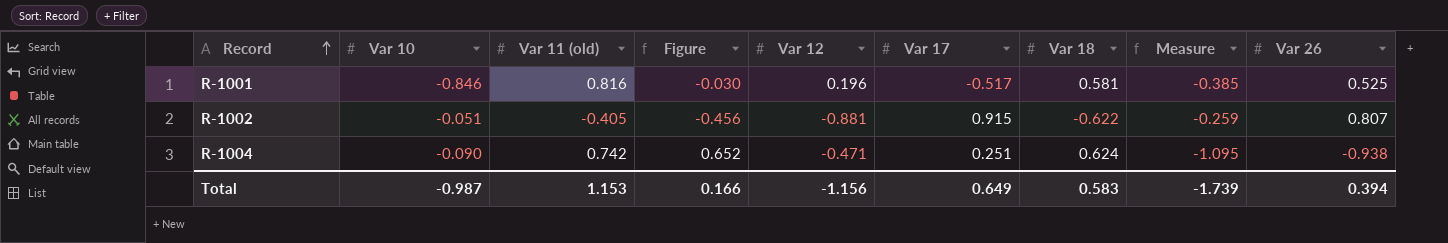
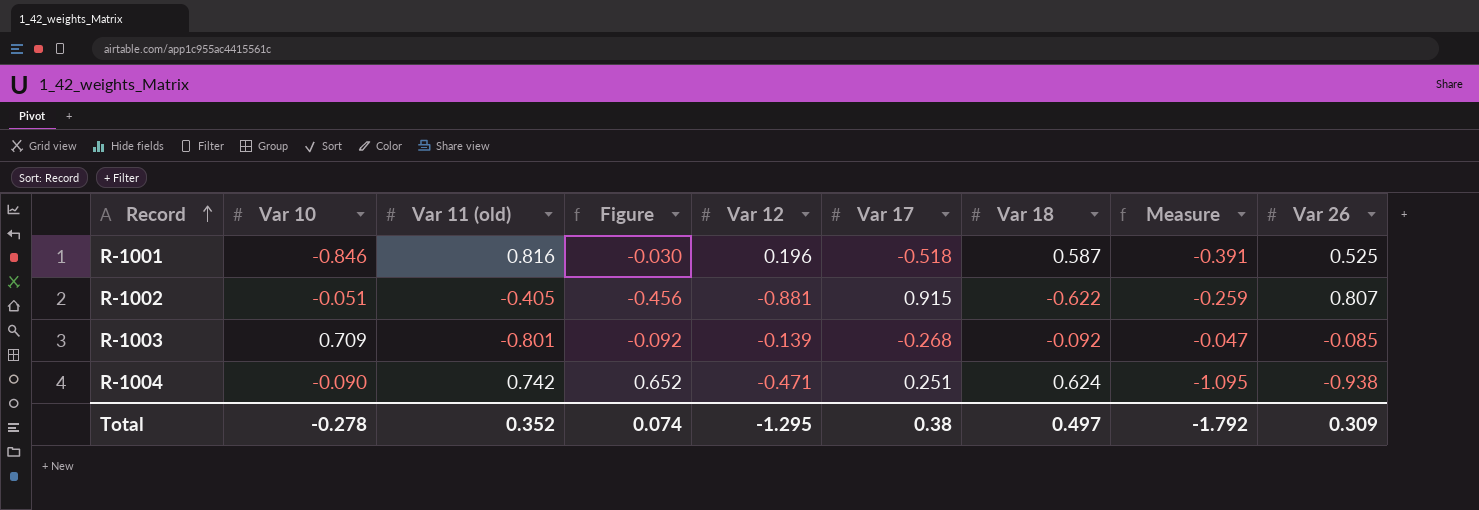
R-1001 | Var 17: -0.517 -> -0.518
R-1001 | Var 18: 0.581 -> 0.587
R-1001 | Measure: -0.385 -> -0.391
row R-1003: none -> 0.709 | -0.801 | -0.092 | -0.139 | -0.268 | -0.092 | -0.047 | -0.085
Total | Var 10: -0.987 -> -0.278
Total | Var 11 (old): 1.153 -> 0.352
Total | Figure: 0.166 -> 0.074
Total | Var 12: -1.156 -> -1.295
Total | Var 17: 0.649 -> 0.38
Total | Var 18: 0.583 -> 0.497
Total | Measure: -1.739 -> -1.792
Total | Var 26: 0.394 -> 0.309

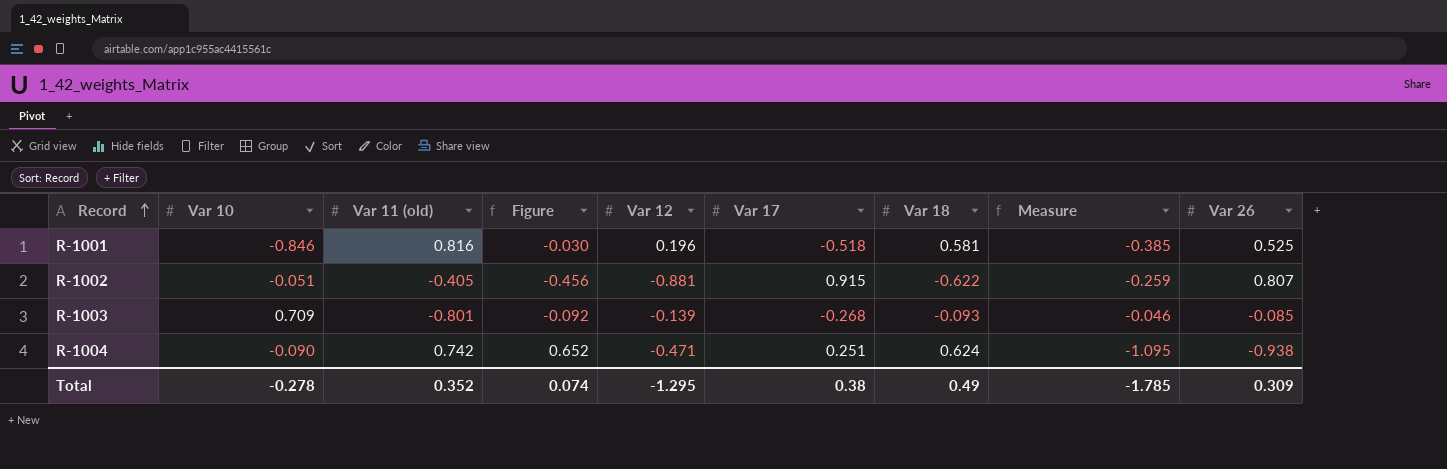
R-1001 | Var 18: 0.587 -> 0.581
R-1001 | Measure: -0.391 -> -0.385
R-1003 | Var 18: -0.092 -> -0.093
R-1003 | Measure: -0.047 -> -0.046
Total | Var 18: 0.497 -> 0.49
Total | Measure: -1.792 -> -1.785

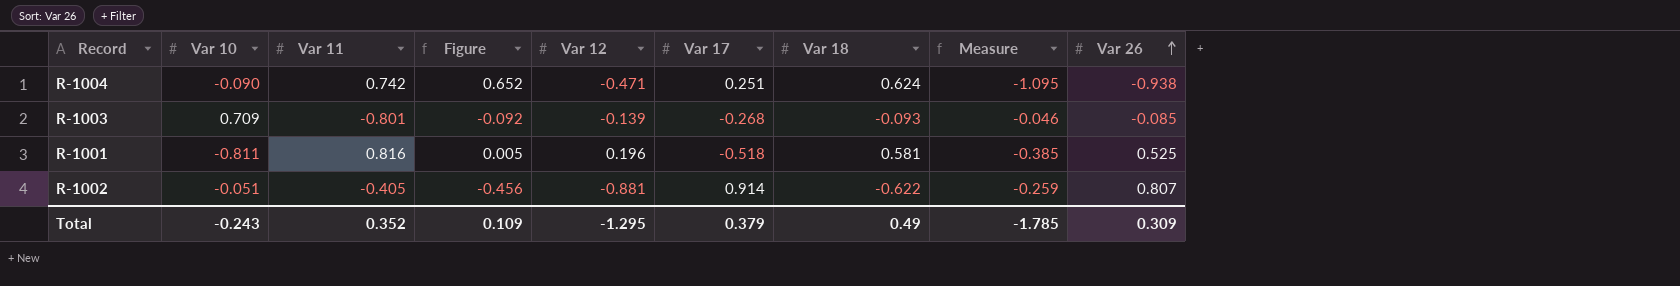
row order: Record ascending -> Var 26 ascending
column name: Var 11 (old) -> Var 11
R-1001 | Var 10: -0.846 -> -0.811
R-1001 | Figure: -0.030 -> 0.005
R-1002 | Var 17: 0.915 -> 0.914
Total | Var 10: -0.278 -> -0.243
Total | Figure: 0.074 -> 0.109
Total | Var 17: 0.38 -> 0.379

